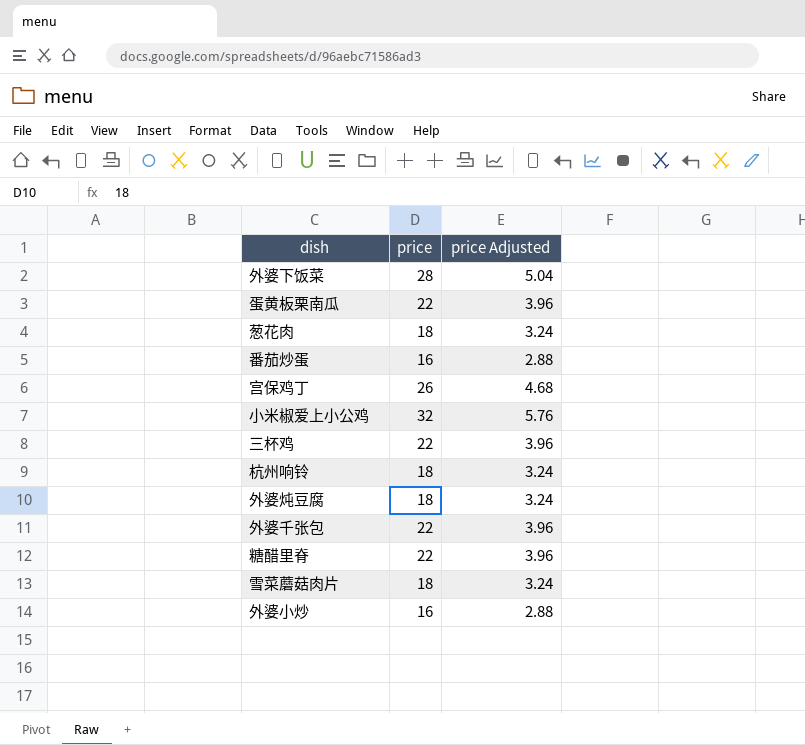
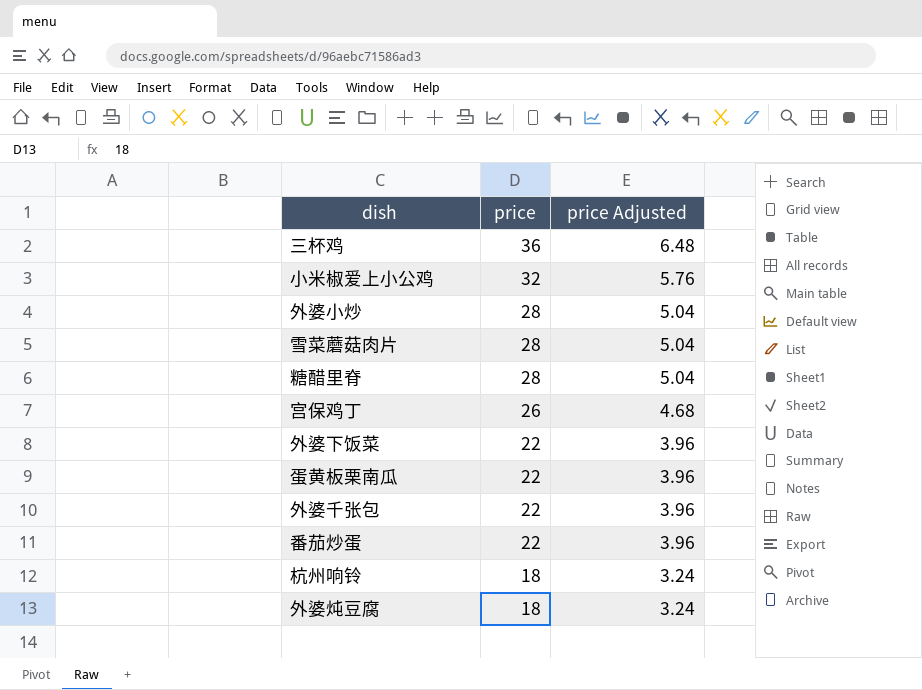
row order: none -> price descending
row 葱花肉: 18 | 3.24 -> none
三杯鸡 | price: 22 -> 36
三杯鸡 | price Adjusted: 3.96 -> 6.48
外婆小炒 | price: 16 -> 28
外婆小炒 | price Adjusted: 2.88 -> 5.04
雪菜蘑菇肉片 | price: 18 -> 28
雪菜蘑菇肉片 | price Adjusted: 3.24 -> 5.04
糖醋里脊 | price: 22 -> 28
糖醋里脊 | price Adjusted: 3.96 -> 5.04
外婆下饭菜 | price: 28 -> 22
外婆下饭菜 | price Adjusted: 5.04 -> 3.96
番茄炒蛋 | price: 16 -> 22
番茄炒蛋 | price Adjusted: 2.88 -> 3.96

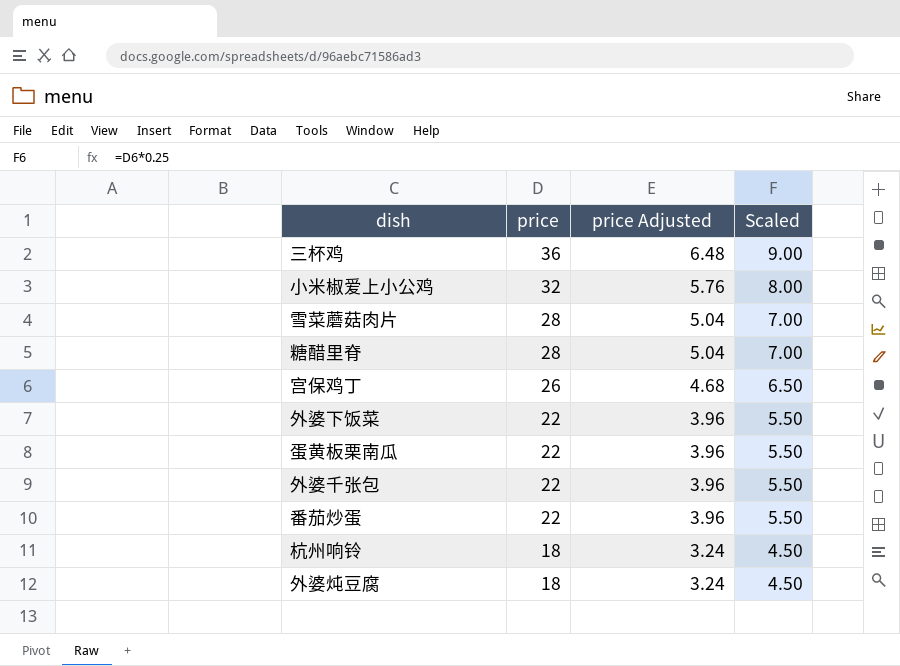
column Scaled | formula: none -> [price] * 0.25
row 外婆小炒: 28 | 5.04 -> none

